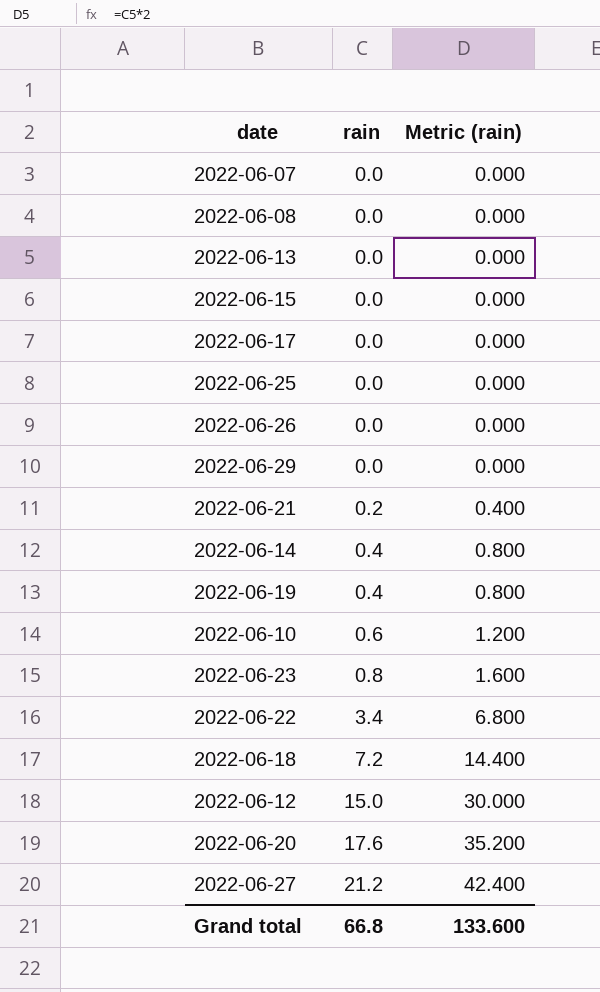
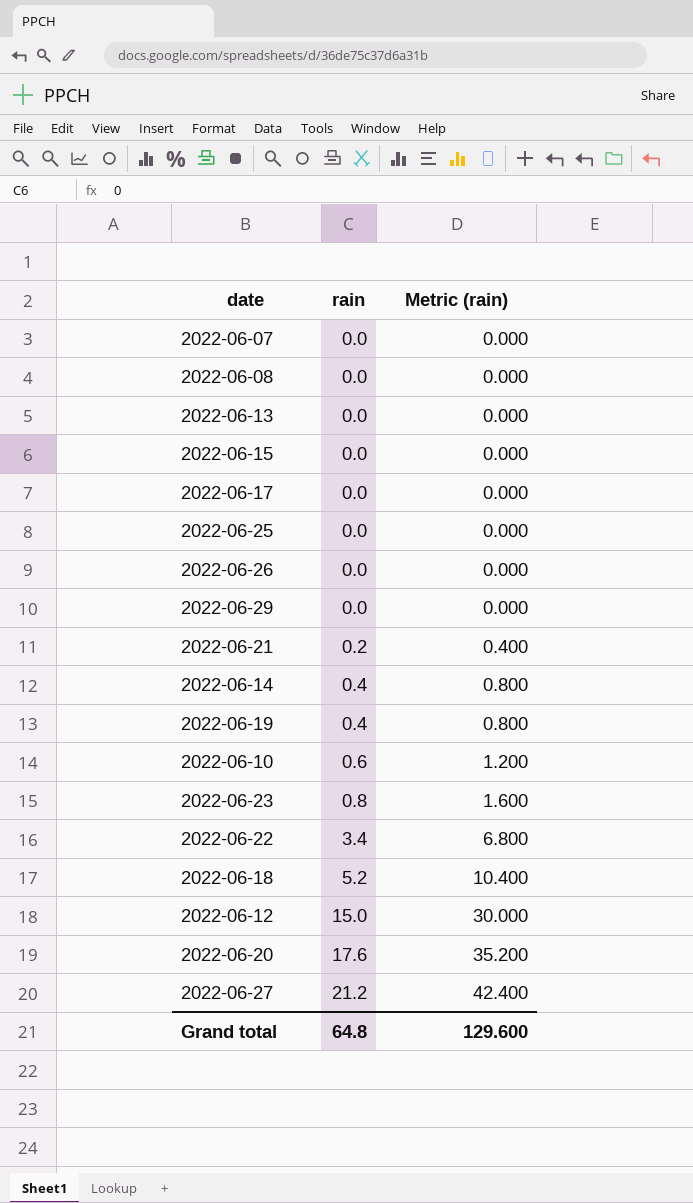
2022-06-18 | rain: 7.2 -> 5.2
2022-06-18 | Metric (rain): 14.400 -> 10.400
Grand total | rain: 66.8 -> 64.8
Grand total | Metric (rain): 133.600 -> 129.600

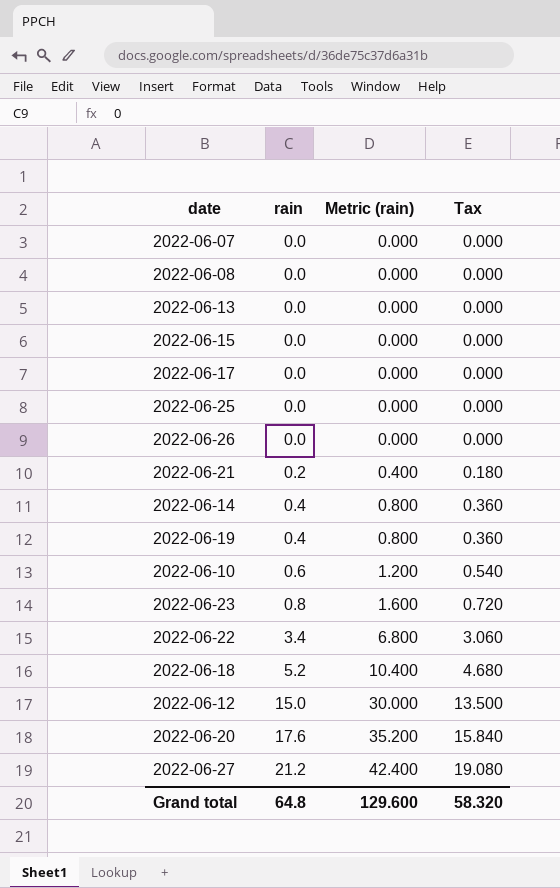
column Tax | formula: none -> [rain] * 0.9
row 2022-06-29: 0.0 | 0.000 -> none

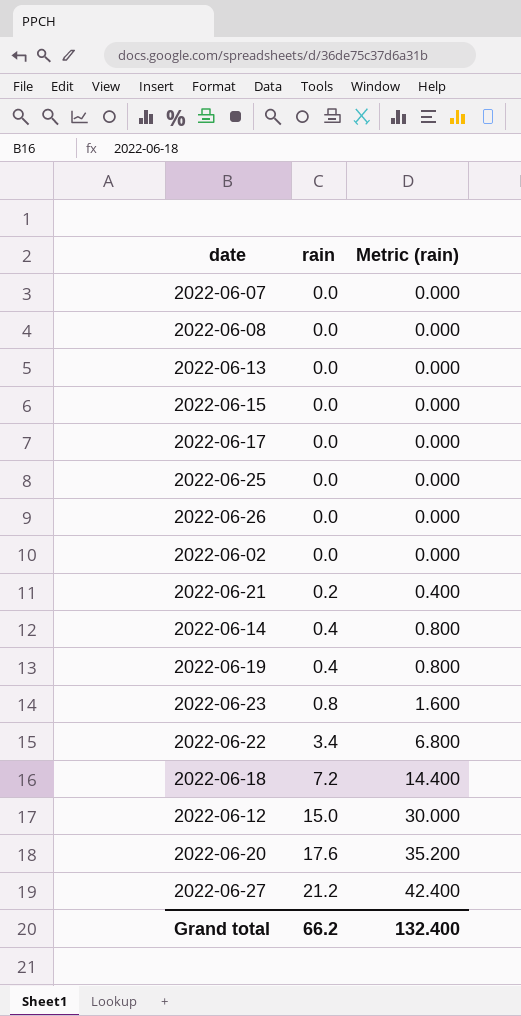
column Tax | formula: [rain] * 0.9 -> none
row 2022-06-10: 0.6 | 1.200 | 0.540 -> none
row 2022-06-02: none -> 0.0 | 0.000
2022-06-18 | rain: 5.2 -> 7.2
2022-06-18 | Metric (rain): 10.400 -> 14.400
Grand total | rain: 64.8 -> 66.2
Grand total | Metric (rain): 129.600 -> 132.400

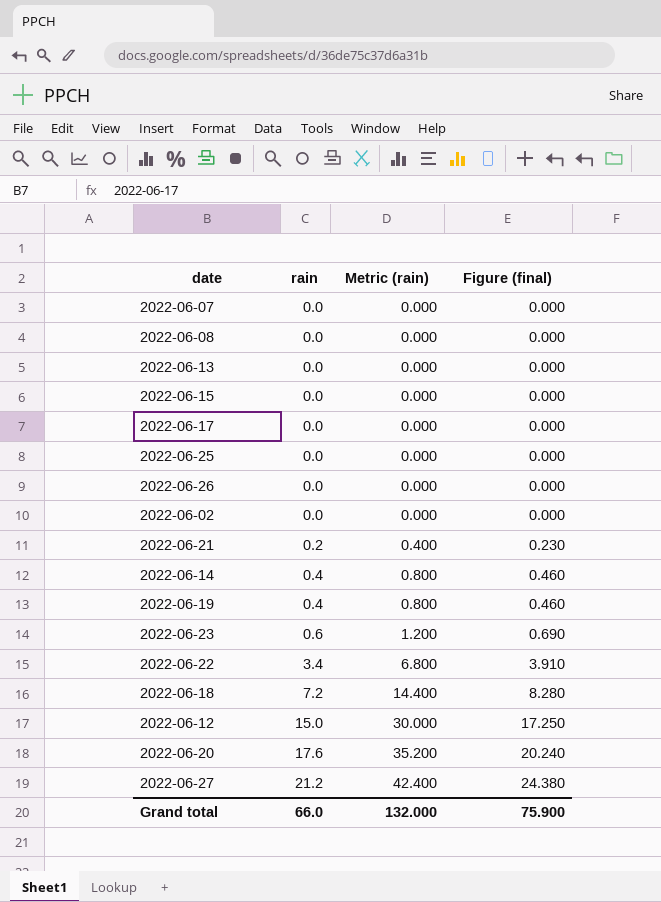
column Figure (final) | formula: none -> [rain] * 1.15
2022-06-23 | rain: 0.8 -> 0.6
2022-06-23 | Metric (rain): 1.600 -> 1.200
Grand total | rain: 66.2 -> 66.0
Grand total | Metric (rain): 132.400 -> 132.000

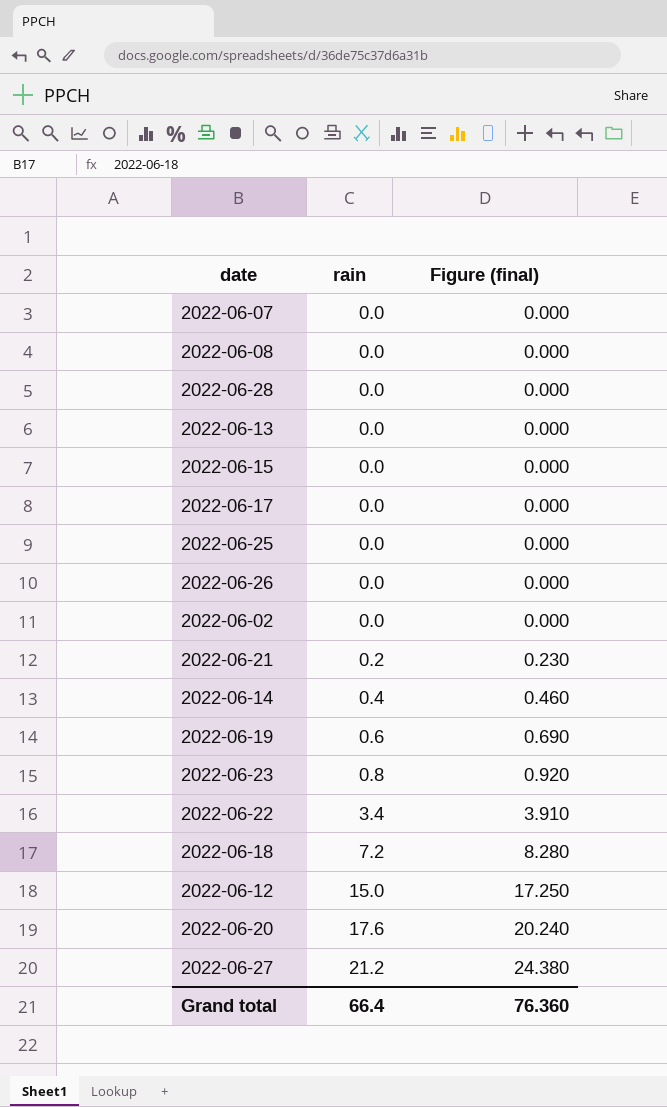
column Metric (rain) | formula: [rain] * 2 -> none
row 2022-06-28: none -> 0.0 | 0.000
2022-06-19 | rain: 0.4 -> 0.6
2022-06-19 | Figure (final): 0.460 -> 0.690
2022-06-23 | rain: 0.6 -> 0.8
2022-06-23 | Figure (final): 0.690 -> 0.920
Grand total | rain: 66.0 -> 66.4
Grand total | Figure (final): 75.900 -> 76.360

